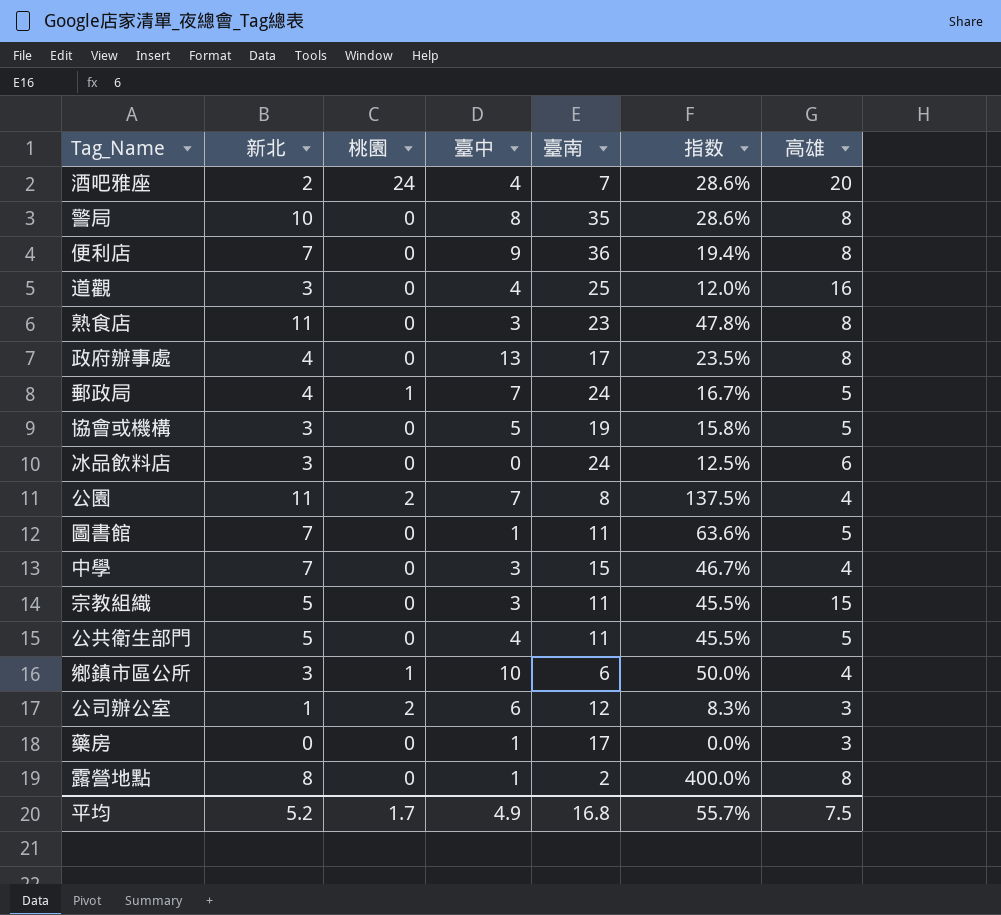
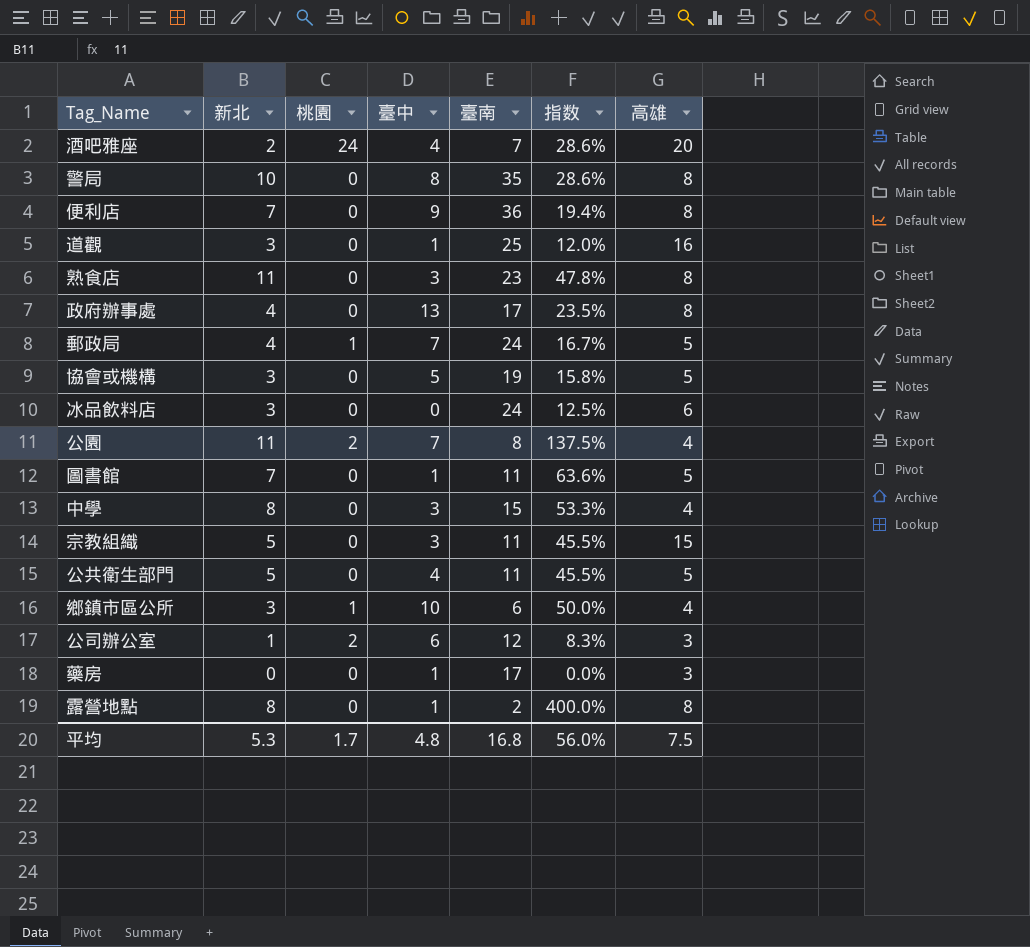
道觀 | 臺中: 4 -> 1
中學 | 新北: 7 -> 8
中學 | 指数: 46.7% -> 53.3%
平均 | 新北: 5.2 -> 5.3
平均 | 臺中: 4.9 -> 4.8
平均 | 指数: 55.7% -> 56.0%

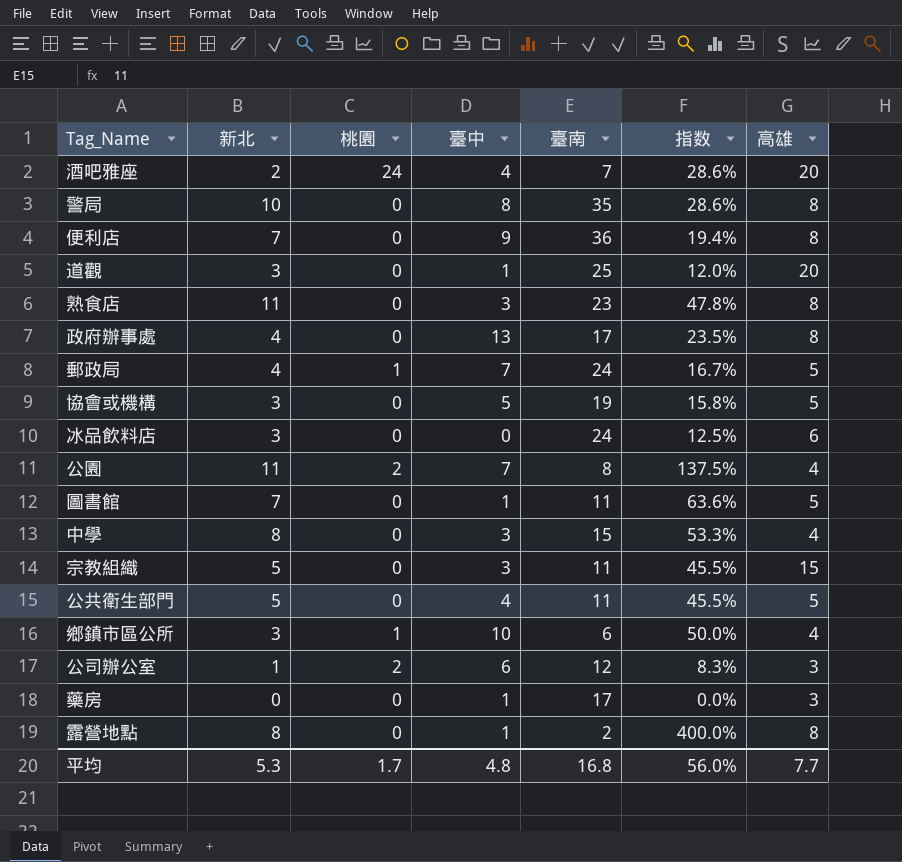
道觀 | 高雄: 16 -> 20
平均 | 高雄: 7.5 -> 7.7

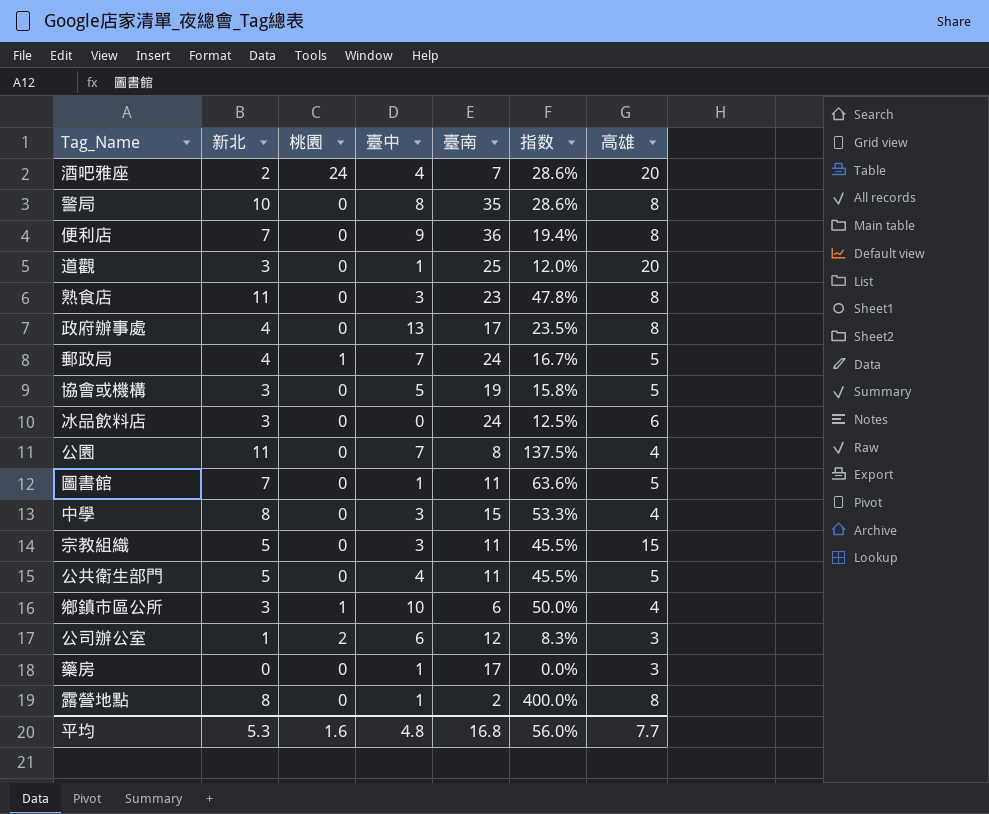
公園 | 桃園: 2 -> 0
平均 | 桃園: 1.7 -> 1.6

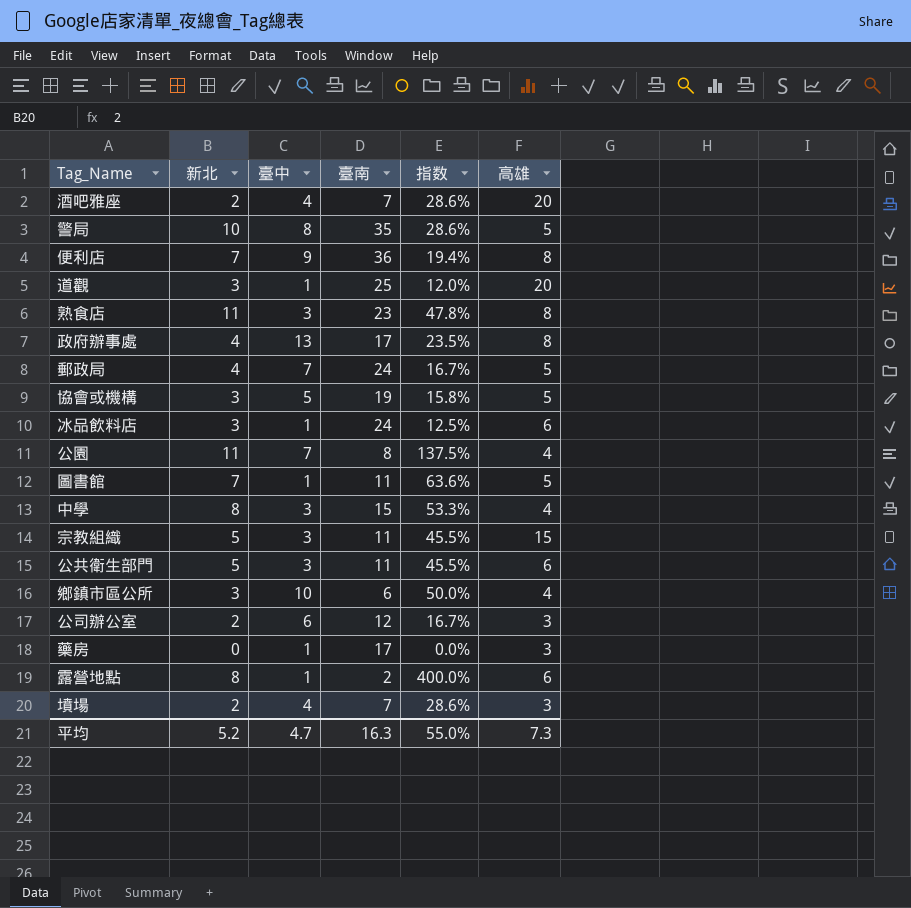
column 桃園 | position: 3 -> none
警局 | 高雄: 8 -> 5
冰品飲料店 | 臺中: 0 -> 1
公共衛生部門 | 臺中: 4 -> 3
公共衛生部門 | 高雄: 5 -> 6
公司辦公室 | 新北: 1 -> 2
公司辦公室 | 指数: 8.3% -> 16.7%
露營地點 | 高雄: 8 -> 6
row 墳場: none -> 2 | 4 | 7 | 28.6% | 3
平均 | 新北: 5.3 -> 5.2
平均 | 臺中: 4.8 -> 4.7
平均 | 臺南: 16.8 -> 16.3
平均 | 指数: 56.0% -> 55.0%
平均 | 高雄: 7.7 -> 7.3

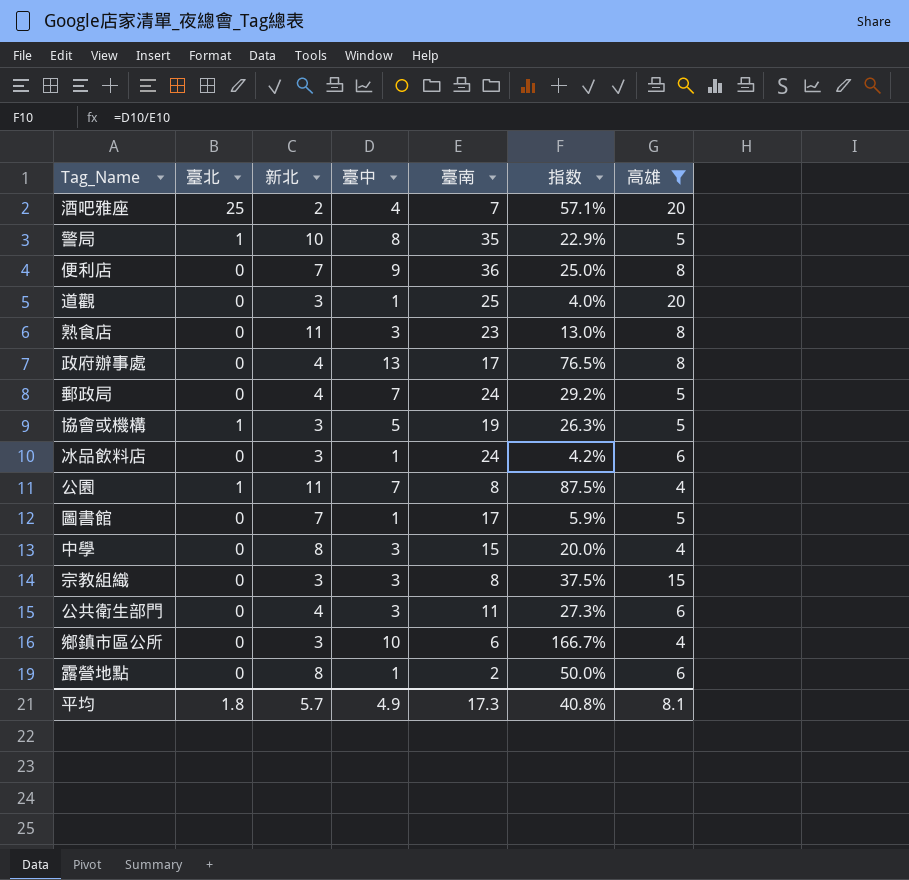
filter: none -> 高雄 != 3
column 臺北 | position: none -> 2
column 指数 | formula: [新北] / [臺南] -> [臺中] / [臺南]
圖書館 | 臺南: 11 -> 17
宗教組織 | 新北: 5 -> 3
宗教組織 | 臺南: 11 -> 8
公共衛生部門 | 新北: 5 -> 4
平均 | 新北: 5.2 -> 5.7
平均 | 臺中: 4.7 -> 4.9
平均 | 臺南: 16.3 -> 17.3
平均 | 指数: 55.0% -> 40.8%
平均 | 高雄: 7.3 -> 8.1

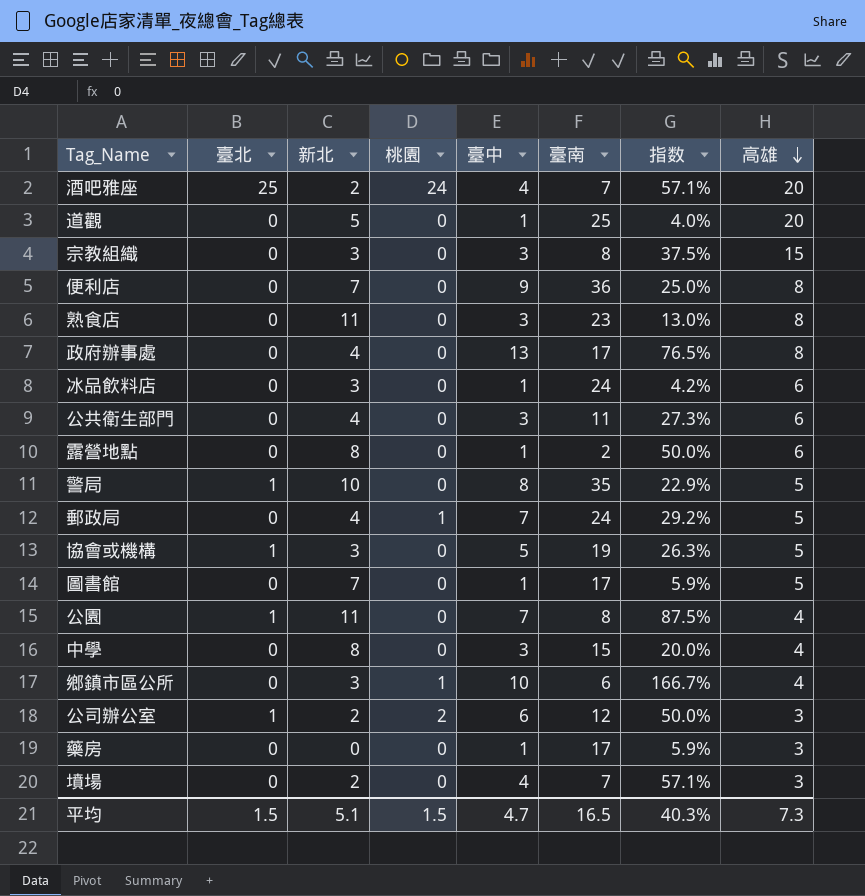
filter: 高雄 != 3 -> none
row order: none -> 高雄 descending
column 桃園 | position: none -> 4
道觀 | 新北: 3 -> 5
平均 | 臺北: 1.8 -> 1.5
平均 | 新北: 5.7 -> 5.1
平均 | 臺中: 4.9 -> 4.7
平均 | 臺南: 17.3 -> 16.5
平均 | 指数: 40.8% -> 40.3%
平均 | 高雄: 8.1 -> 7.3

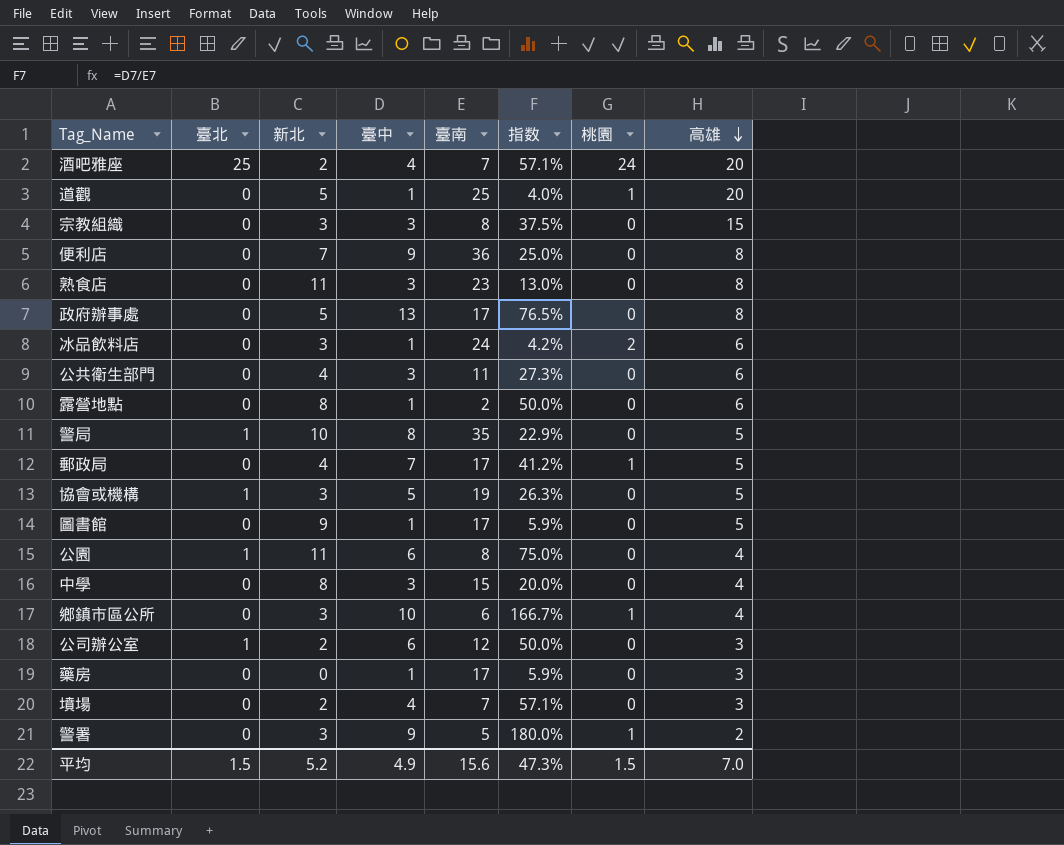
column 桃園 | position: 4 -> 7
道觀 | 桃園: 0 -> 1
政府辦事處 | 新北: 4 -> 5
冰品飲料店 | 桃園: 0 -> 2
郵政局 | 臺南: 24 -> 17
郵政局 | 指数: 29.2% -> 41.2%
圖書館 | 新北: 7 -> 9
公園 | 臺中: 7 -> 6
公園 | 指数: 87.5% -> 75.0%
公司辦公室 | 桃園: 2 -> 0
row 警署: none -> 0 | 3 | 9 | 5 | 180.0% | 1 | 2
平均 | 新北: 5.1 -> 5.2
平均 | 臺中: 4.7 -> 4.9
平均 | 臺南: 16.5 -> 15.6
平均 | 指数: 40.3% -> 47.3%
平均 | 高雄: 7.3 -> 7.0

